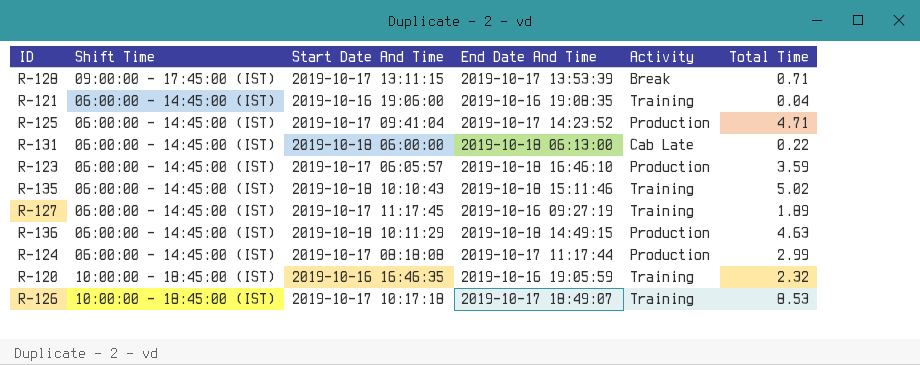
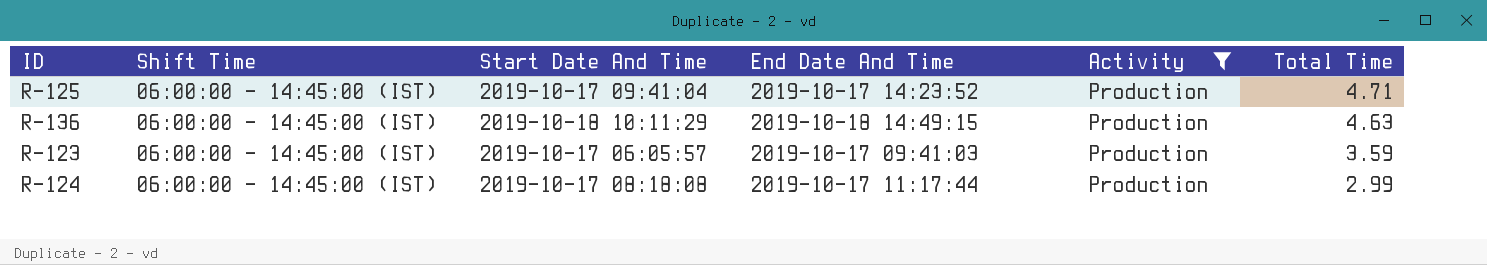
filter: none -> Activity = Production
row order: none -> Total Time descending
R-123 | End Date And Time: 2019-10-18 16:46:10 -> 2019-10-17 09:41:03

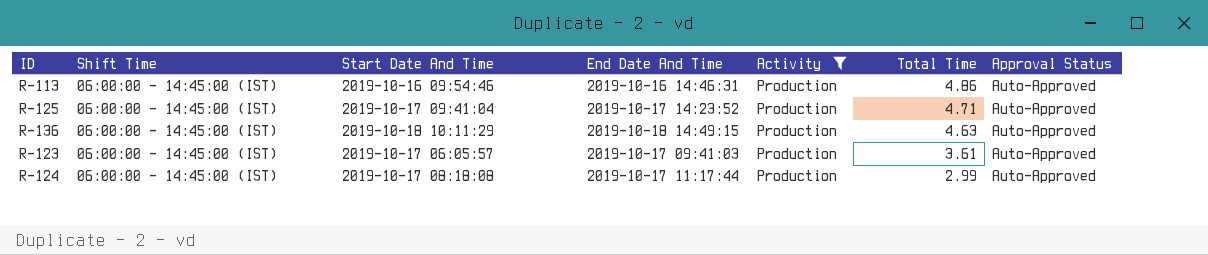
column Approval Status | position: none -> 7
row R-113: none -> 06:00:00 - 14:45:00 (IST) | 2019-10-16 09:54:46 | 2019-10-16 14:46:31 | Production | 4.86 | Auto-Approved
R-123 | Total Time: 3.59 -> 3.61

